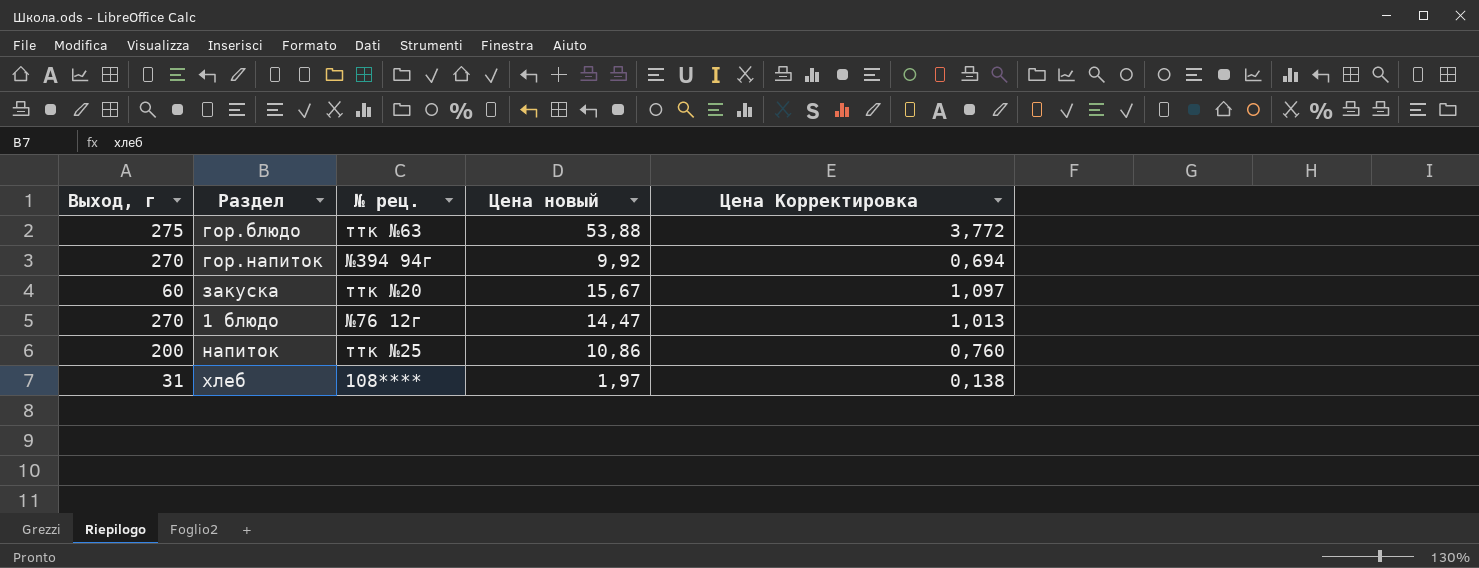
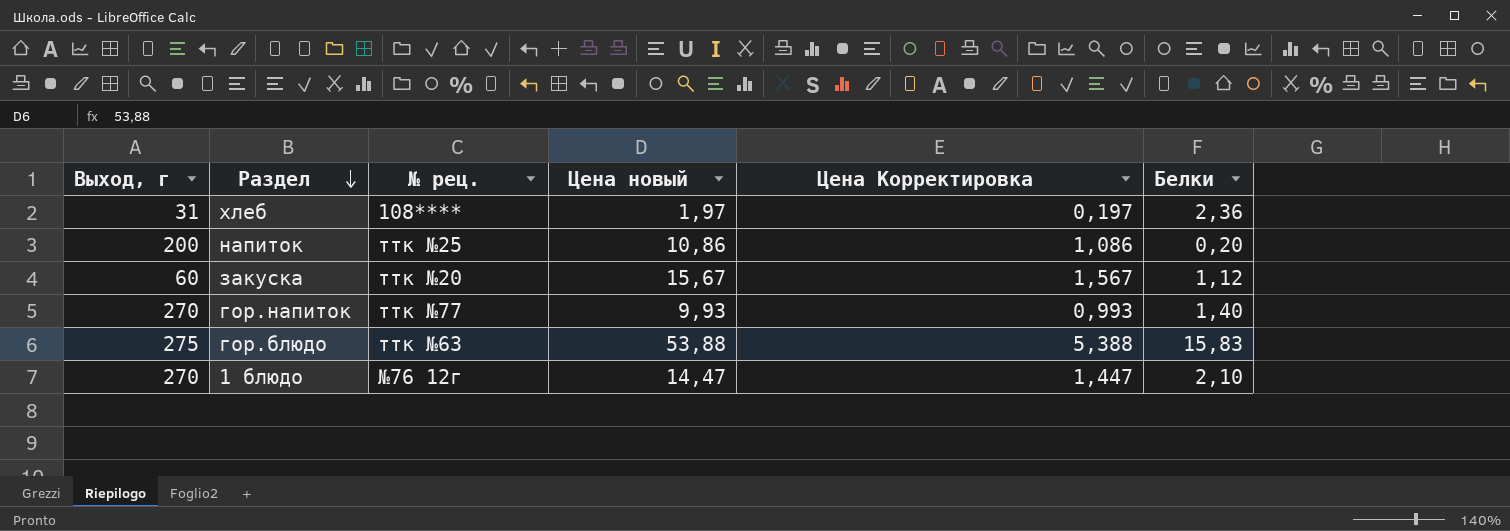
row order: none -> Раздел descending
column Цена Корректировка | formula: [Цена новый] * 0,07 -> [Цена новый] * 0,1
column Белки | position: none -> 6
гор.напиток | № рец.: №394 94г -> ттк №77
гор.напиток | Цена новый: 9,92 -> 9,93

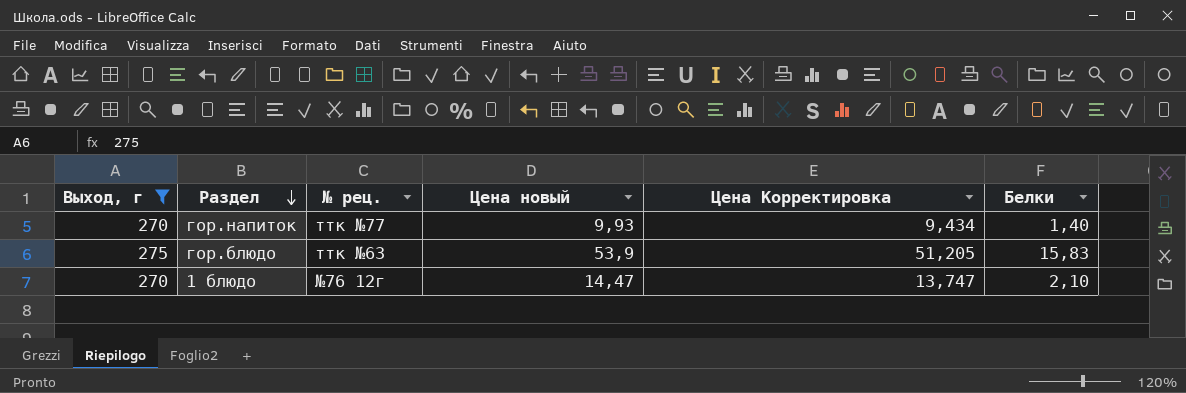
filter: none -> Выход, г >= 270
column Цена Корректировка | formula: [Цена новый] * 0,1 -> [Цена новый] * 0,95
гор.блюдо | Цена новый: 53,88 -> 53,9

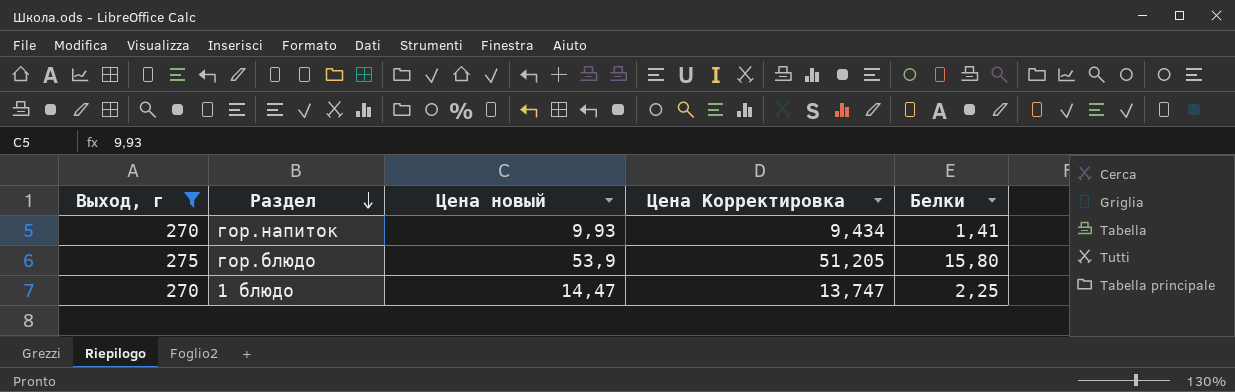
column № рец. | position: 3 -> none
гор.напиток | Белки: 1,40 -> 1,41
гор.блюдо | Белки: 15,83 -> 15,80
1 блюдо | Белки: 2,10 -> 2,25

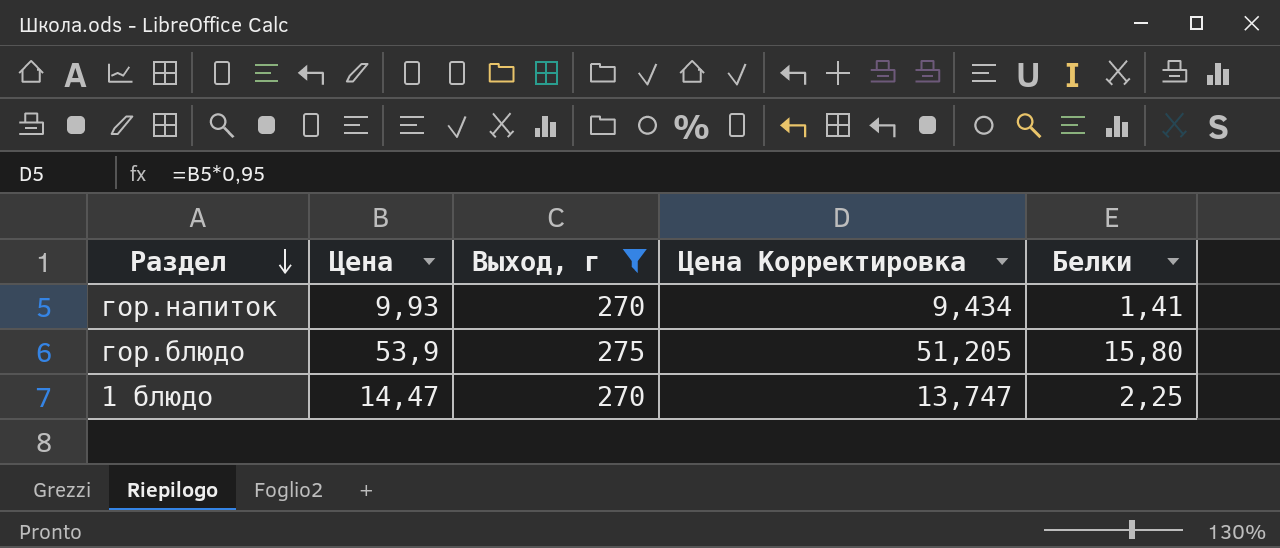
column name: Цена новый -> Цена
column Выход, г | position: 1 -> 3

